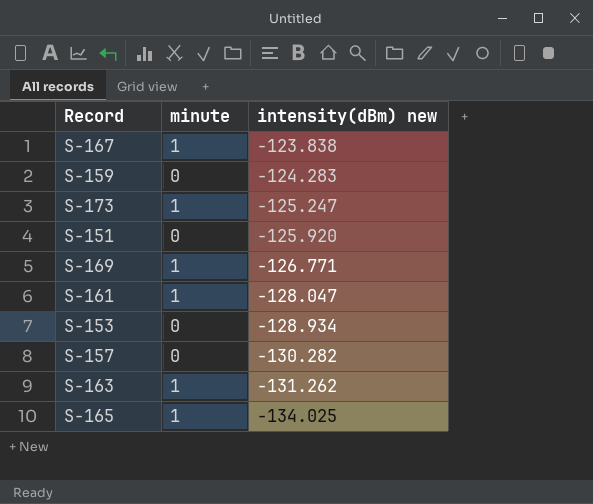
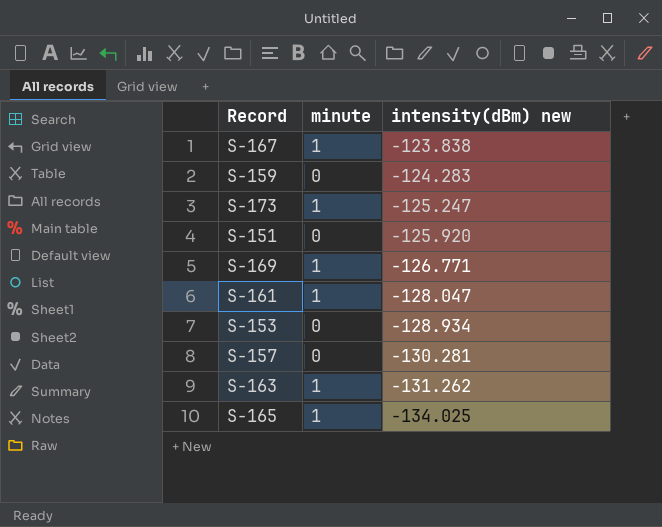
S-157 | intensity(dBm) new: -130.282 -> -130.281

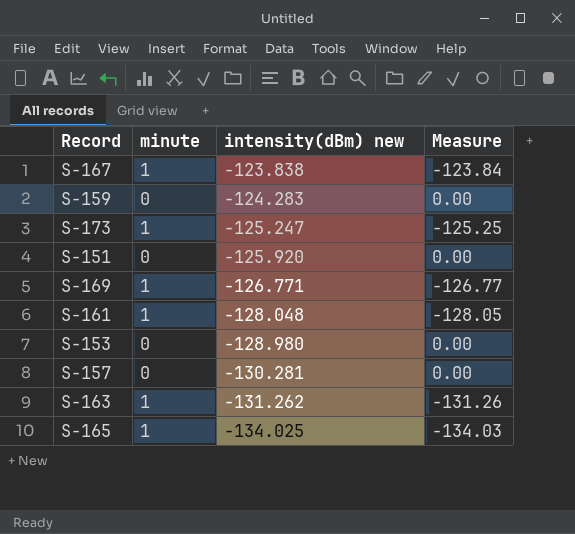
column Measure | formula: none -> [minute] * [intensity(dBm) new]
S-161 | intensity(dBm) new: -128.047 -> -128.048
S-153 | intensity(dBm) new: -128.934 -> -128.980

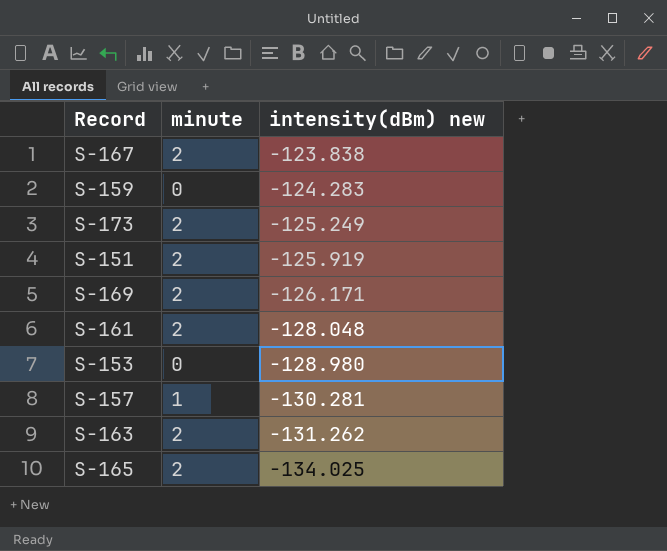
column Measure | formula: [minute] * [intensity(dBm) new] -> none
S-167 | minute: 1 -> 2
S-173 | minute: 1 -> 2
S-173 | intensity(dBm) new: -125.247 -> -125.249
S-151 | minute: 0 -> 2
S-151 | intensity(dBm) new: -125.920 -> -125.919
S-169 | minute: 1 -> 2
S-169 | intensity(dBm) new: -126.771 -> -126.171
S-161 | minute: 1 -> 2
S-157 | minute: 0 -> 1
S-163 | minute: 1 -> 2
S-165 | minute: 1 -> 2

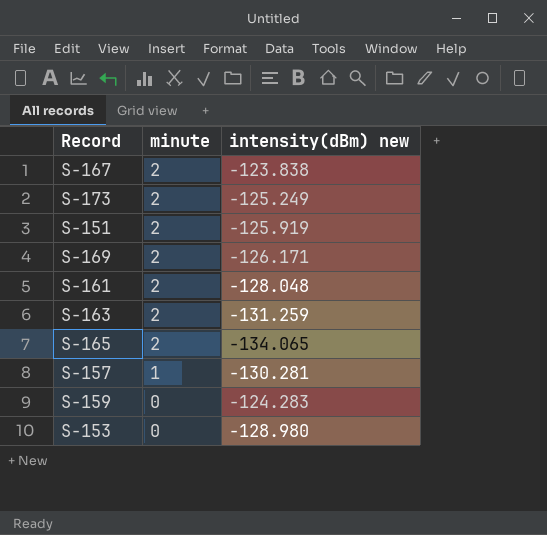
row order: intensity(dBm) new descending -> minute descending
S-163 | intensity(dBm) new: -131.262 -> -131.259
S-165 | intensity(dBm) new: -134.025 -> -134.065

